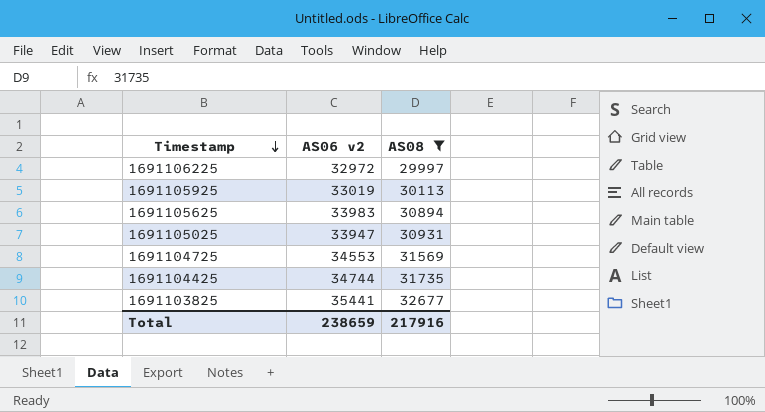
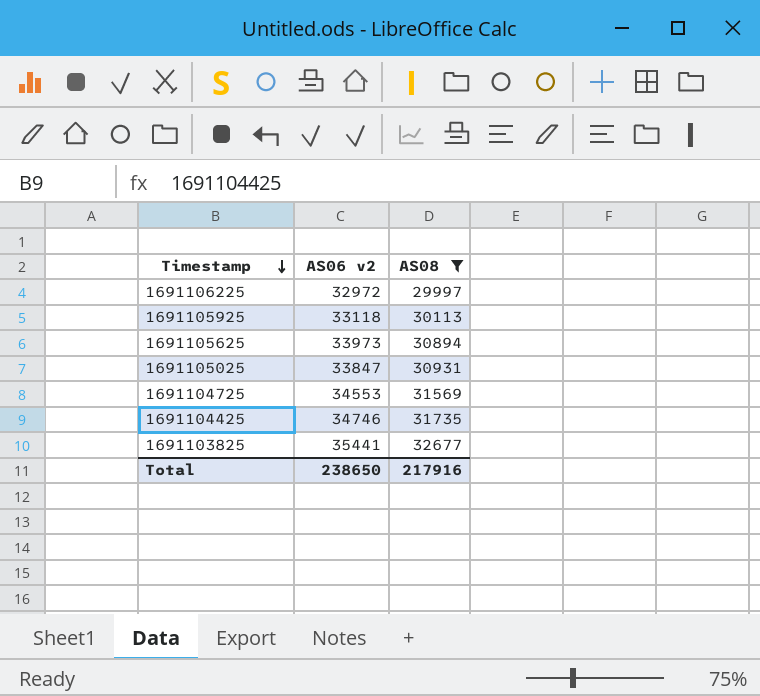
1691105925 | AS06 v2: 33019 -> 33118
1691105625 | AS06 v2: 33983 -> 33973
1691105025 | AS06 v2: 33947 -> 33847
1691104425 | AS06 v2: 34744 -> 34746
Total | AS06 v2: 238659 -> 238650

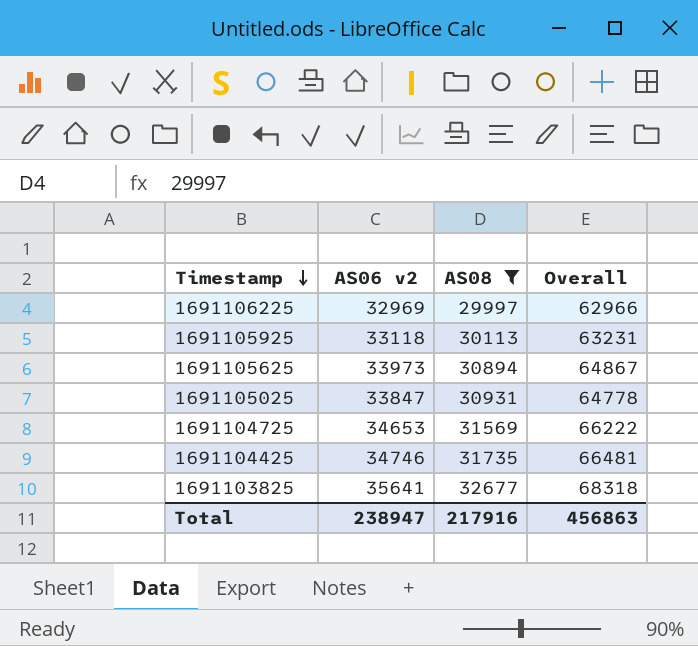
column Overall | formula: none -> [AS06 v2] + [AS08]
1691106225 | AS06 v2: 32972 -> 32969
1691104725 | AS06 v2: 34553 -> 34653
1691103825 | AS06 v2: 35441 -> 35641
Total | AS06 v2: 238650 -> 238947

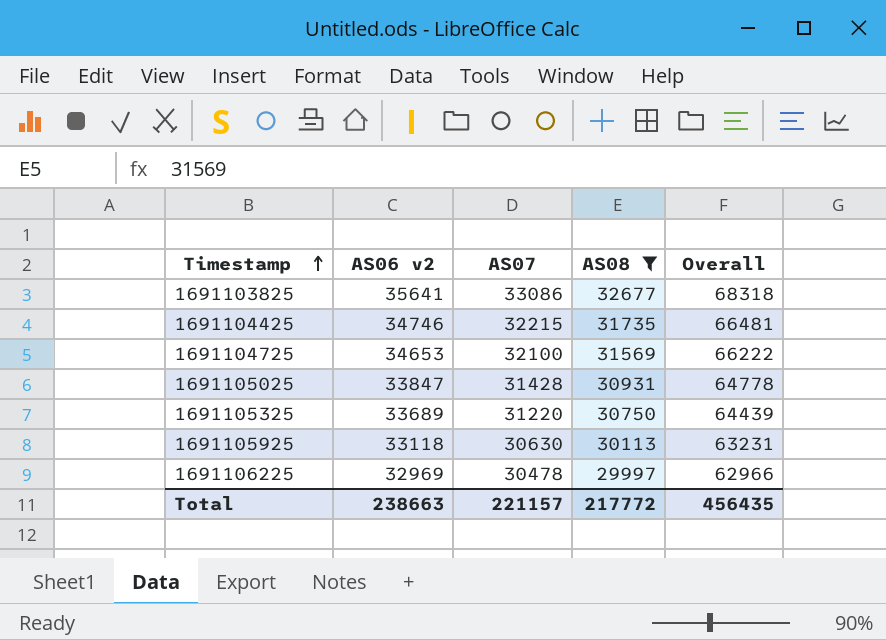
row order: Timestamp descending -> Timestamp ascending
column AS07 | position: none -> 3
row 1691105625: 33973 | 30894 | 64867 -> none
row 1691105325: none -> 33689 | 31220 | 30750 | 64439
Total | AS06 v2: 238947 -> 238663
Total | AS08: 217916 -> 217772
Total | Overall: 456863 -> 456435

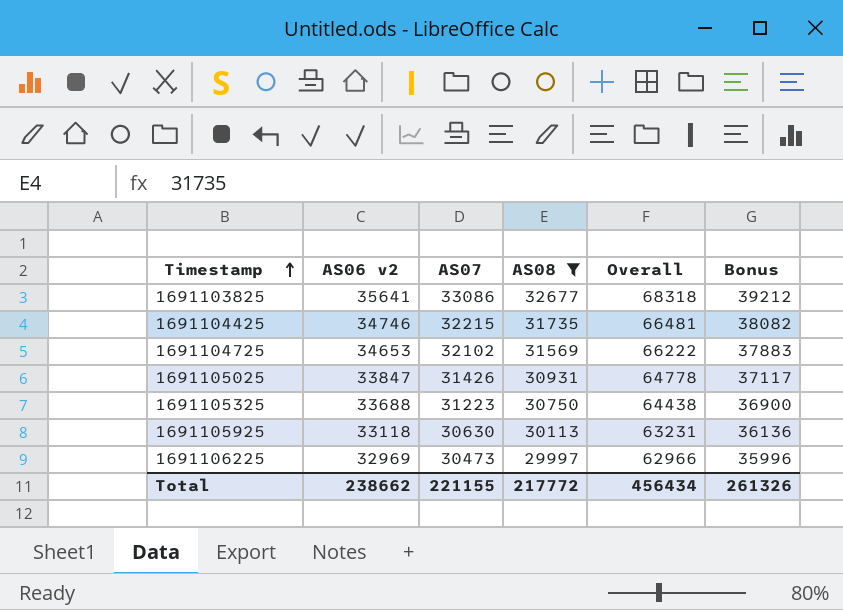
column Bonus | formula: none -> [AS08] * 1.2
1691104725 | AS07: 32100 -> 32102
1691105025 | AS07: 31428 -> 31426
1691105325 | AS06 v2: 33689 -> 33688
1691105325 | AS07: 31220 -> 31223
1691105325 | Overall: 64439 -> 64438
1691106225 | AS07: 30478 -> 30473
Total | AS06 v2: 238663 -> 238662
Total | AS07: 221157 -> 221155
Total | Overall: 456435 -> 456434

